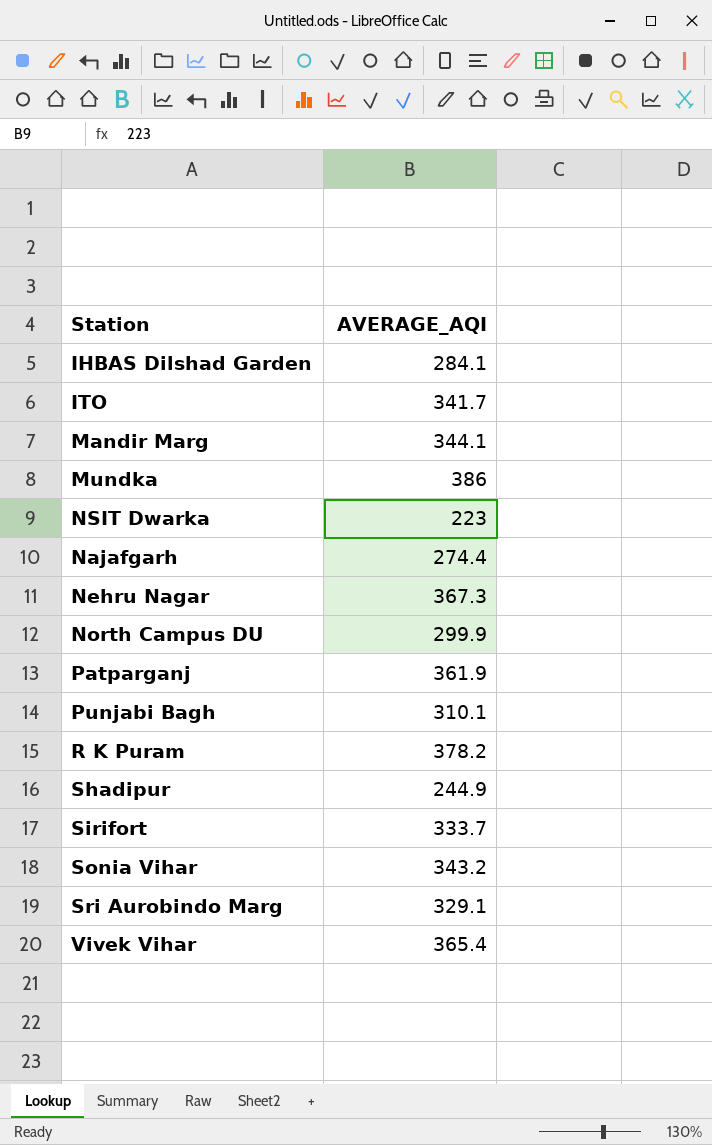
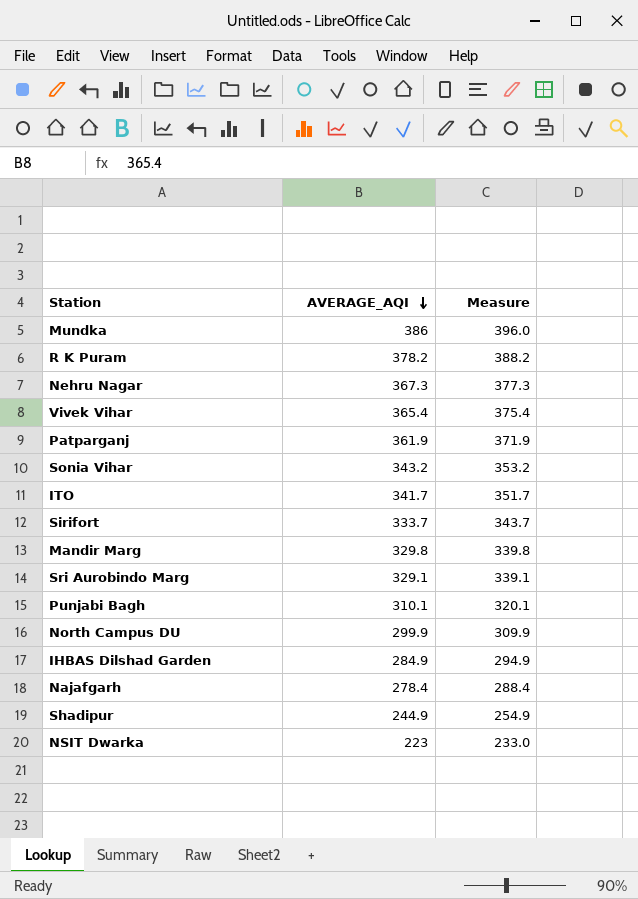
row order: none -> AVERAGE_AQI descending
column Measure | formula: none -> [AVERAGE_AQI] + 10
Mandir Marg | AVERAGE_AQI: 344.1 -> 329.8
IHBAS Dilshad Garden | AVERAGE_AQI: 284.1 -> 284.9
Najafgarh | AVERAGE_AQI: 274.4 -> 278.4

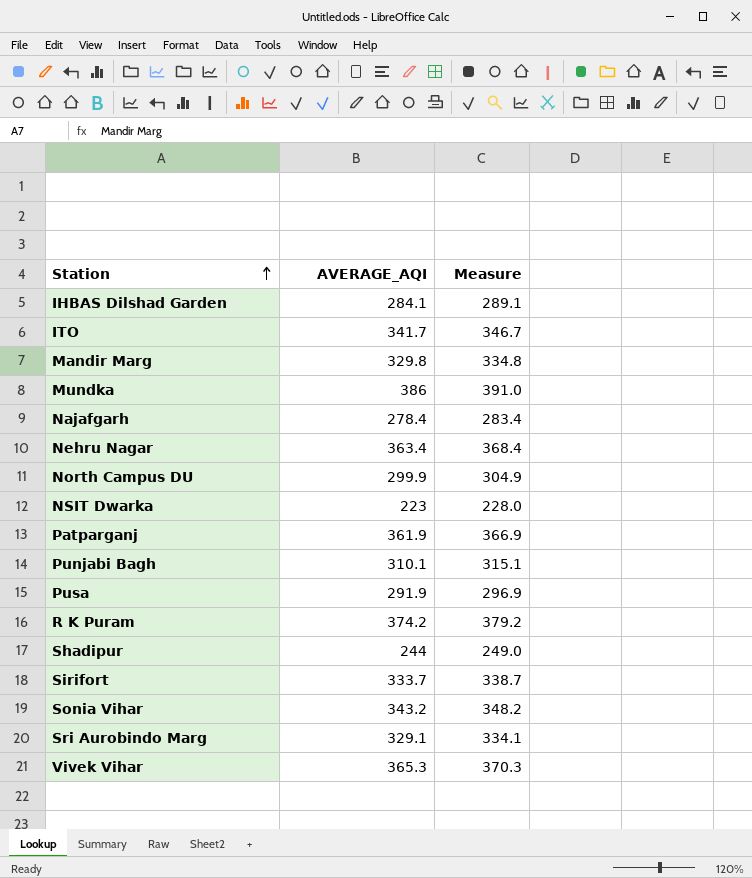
row order: AVERAGE_AQI descending -> Station ascending
column Measure | formula: [AVERAGE_AQI] + 10 -> [AVERAGE_AQI] + 5
IHBAS Dilshad Garden | AVERAGE_AQI: 284.9 -> 284.1
Nehru Nagar | AVERAGE_AQI: 367.3 -> 363.4
row Pusa: none -> 291.9 | 296.9
R K Puram | AVERAGE_AQI: 378.2 -> 374.2
Shadipur | AVERAGE_AQI: 244.9 -> 244
Vivek Vihar | AVERAGE_AQI: 365.4 -> 365.3

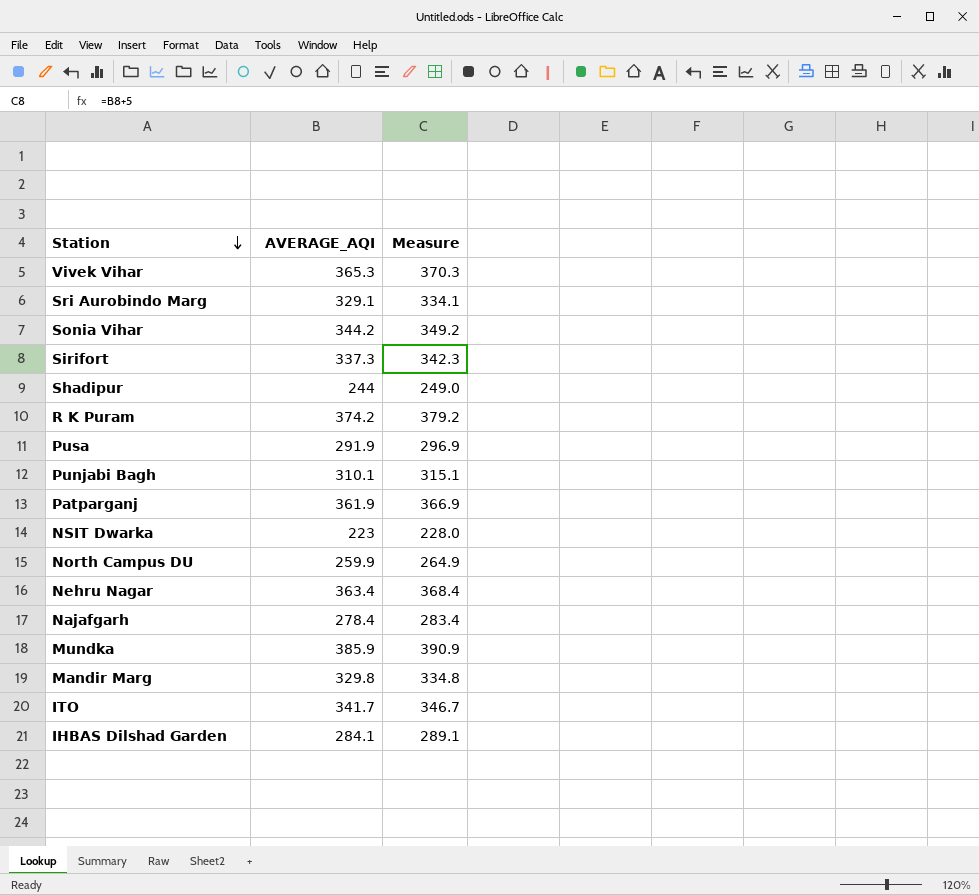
row order: Station ascending -> Station descending
Sonia Vihar | AVERAGE_AQI: 343.2 -> 344.2
Sonia Vihar | Measure: 348.2 -> 349.2
Sirifort | AVERAGE_AQI: 333.7 -> 337.3
Sirifort | Measure: 338.7 -> 342.3
North Campus DU | AVERAGE_AQI: 299.9 -> 259.9
North Campus DU | Measure: 304.9 -> 264.9
Mundka | AVERAGE_AQI: 386 -> 385.9
Mundka | Measure: 391.0 -> 390.9

